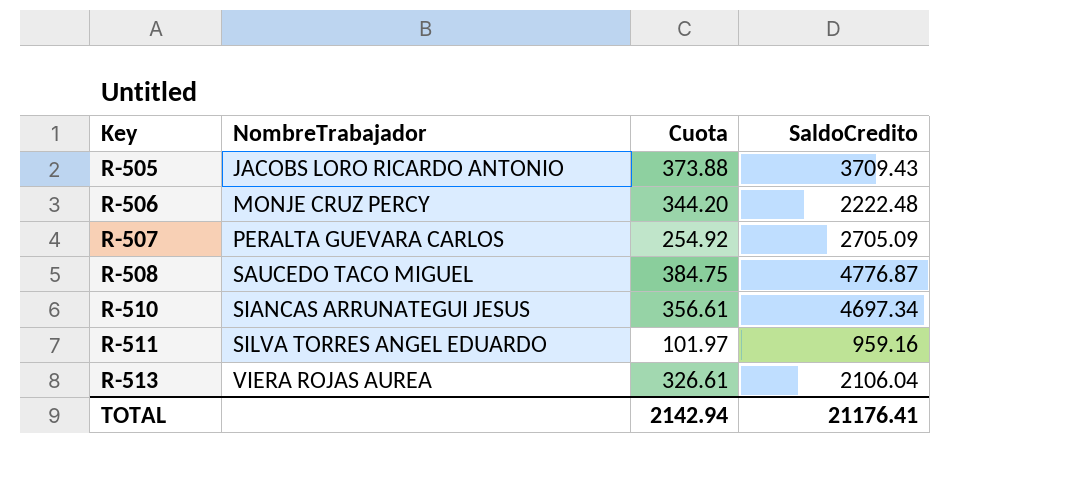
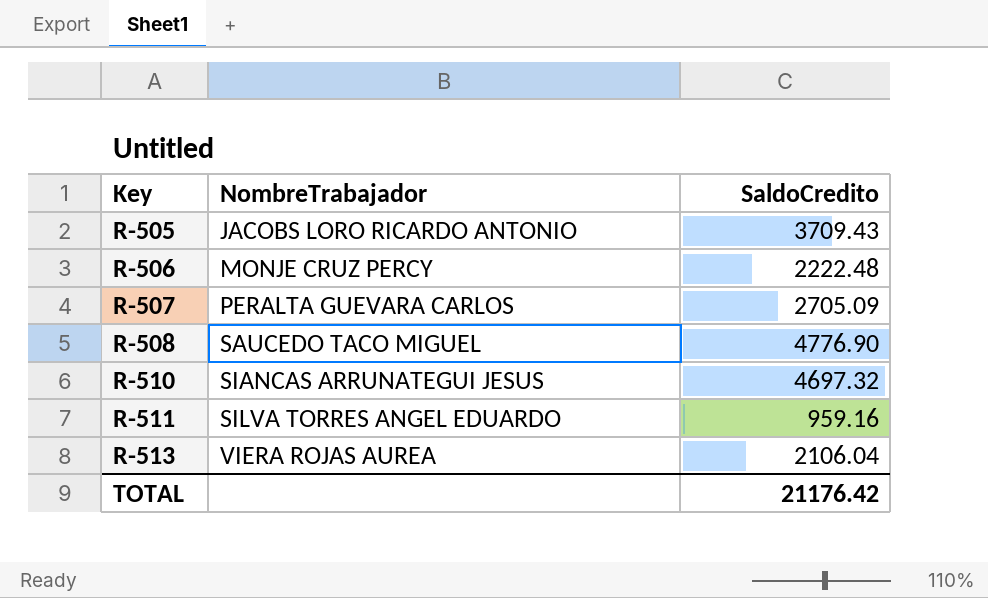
column Cuota | position: 3 -> none
R-508 | SaldoCredito: 4776.87 -> 4776.90
R-510 | SaldoCredito: 4697.34 -> 4697.32
TOTAL | SaldoCredito: 21176.41 -> 21176.42

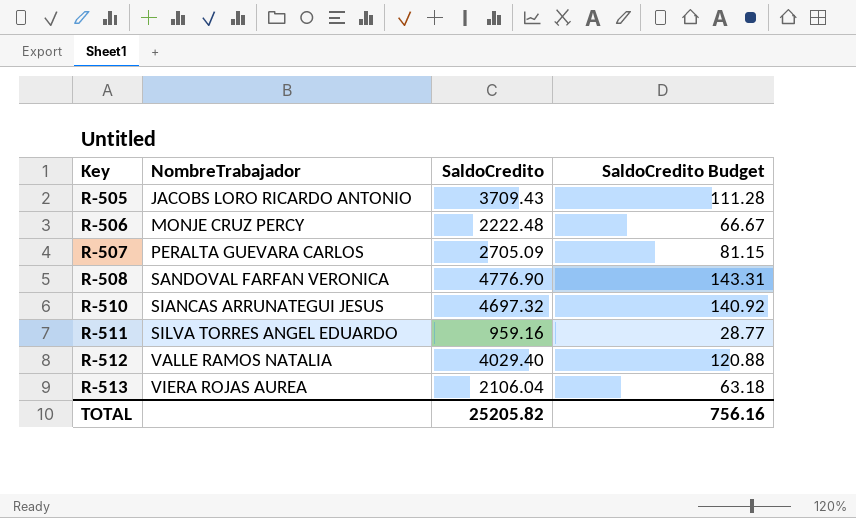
column SaldoCredito Budget | formula: none -> [SaldoCredito] * 0.03
R-508 | NombreTrabajador: SAUCEDO TACO MIGUEL -> SANDOVAL FARFAN VERONICA
row R-512: none -> VALLE RAMOS NATALIA | 4029.40 | 120.88
TOTAL | SaldoCredito: 21176.42 -> 25205.82

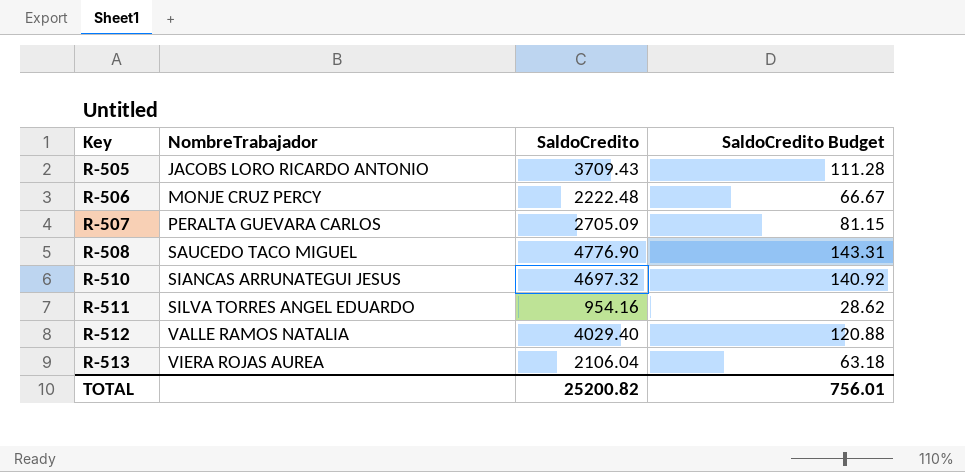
R-508 | NombreTrabajador: SANDOVAL FARFAN VERONICA -> SAUCEDO TACO MIGUEL
R-511 | SaldoCredito: 959.16 -> 954.16
R-511 | SaldoCredito Budget: 28.77 -> 28.62
TOTAL | SaldoCredito: 25205.82 -> 25200.82
TOTAL | SaldoCredito Budget: 756.16 -> 756.01

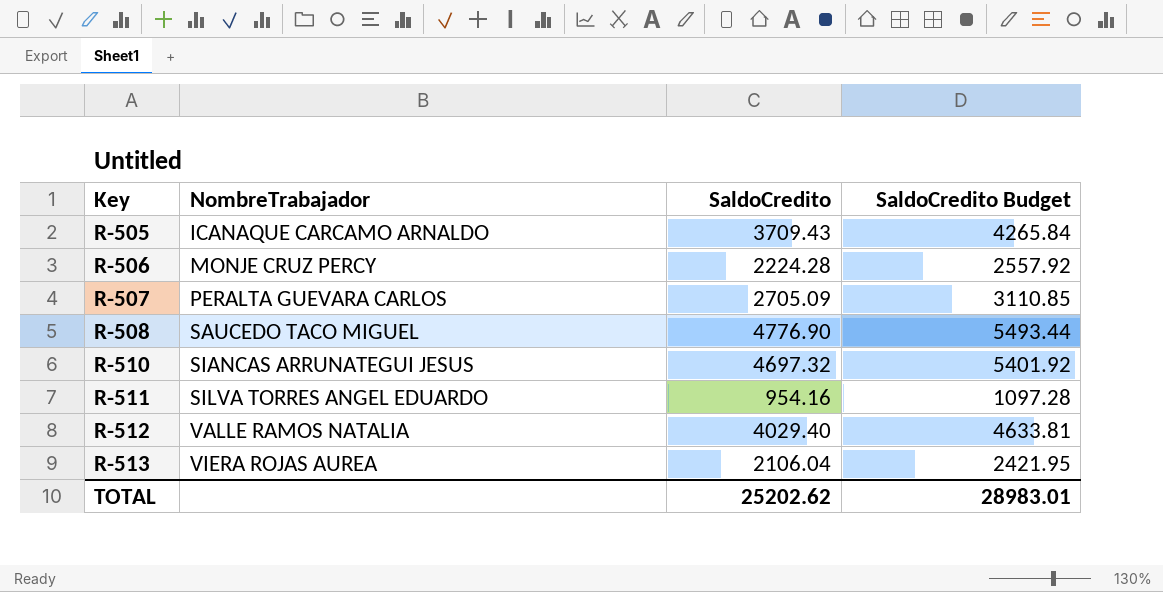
column SaldoCredito Budget | formula: [SaldoCredito] * 0.03 -> [SaldoCredito] * 1.15
R-505 | NombreTrabajador: JACOBS LORO RICARDO ANTONIO -> ICANAQUE CARCAMO ARNALDO
R-506 | SaldoCredito: 2222.48 -> 2224.28
TOTAL | SaldoCredito: 25200.82 -> 25202.62
TOTAL | SaldoCredito Budget: 756.01 -> 28983.01

